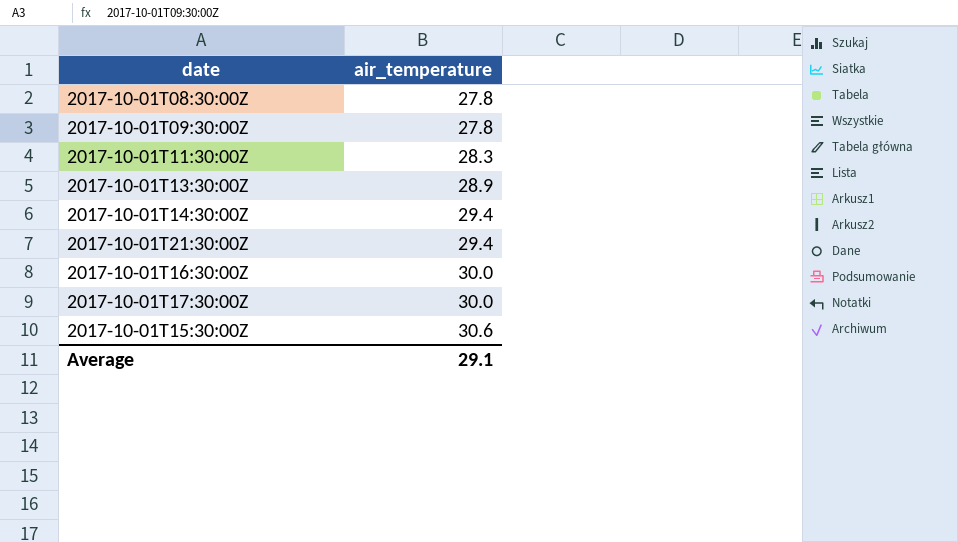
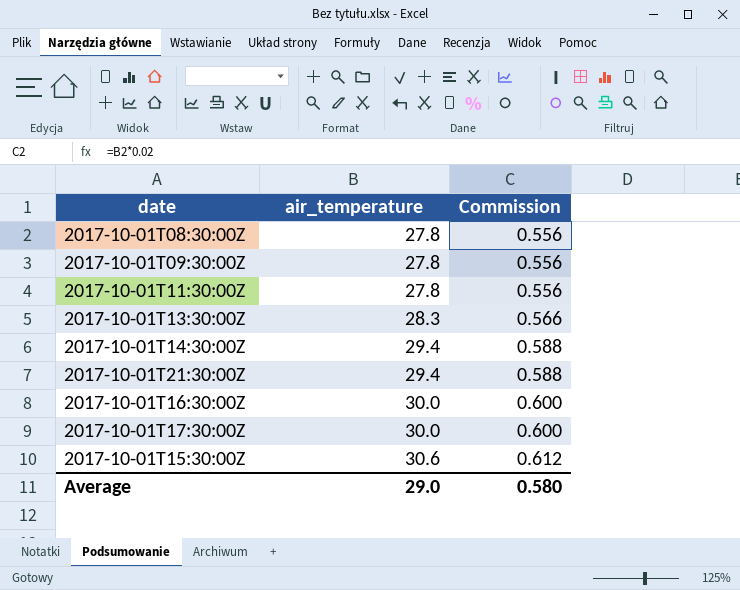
column Commission | formula: none -> [air_temperature] * 0.02
2017-10-01T11:30:00Z | air_temperature: 28.3 -> 27.8
2017-10-01T13:30:00Z | air_temperature: 28.9 -> 28.3
Average | air_temperature: 29.1 -> 29.0

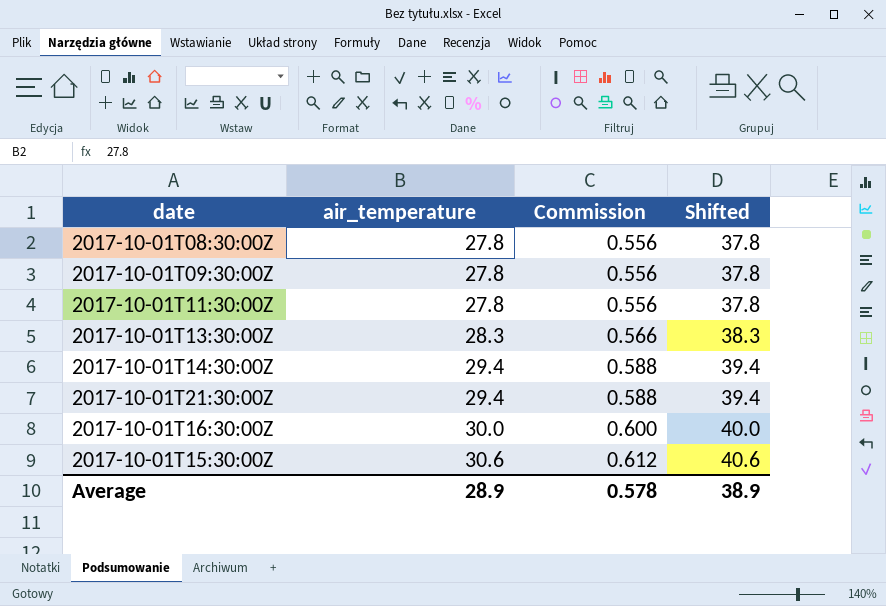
column Shifted | formula: none -> [air_temperature] + 10
row 2017-10-01T17:30:00Z: 30.0 | 0.600 -> none
Average | air_temperature: 29.0 -> 28.9
Average | Commission: 0.580 -> 0.578

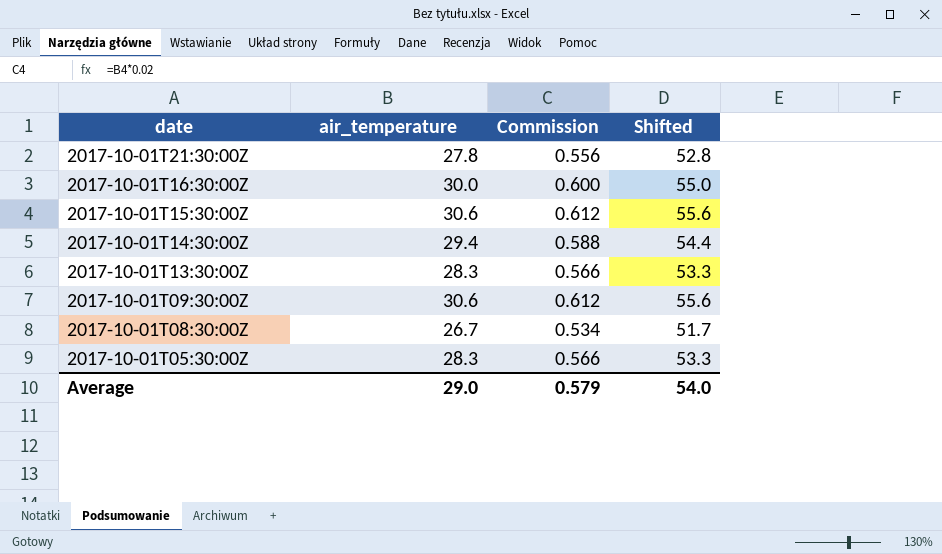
row order: air_temperature ascending -> date descending
column Shifted | formula: [air_temperature] + 10 -> [air_temperature] + 25
row 2017-10-01T11:30:00Z: 27.8 | 0.556 | 37.8 -> none
2017-10-01T21:30:00Z | air_temperature: 29.4 -> 27.8
2017-10-01T21:30:00Z | Commission: 0.588 -> 0.556
2017-10-01T09:30:00Z | air_temperature: 27.8 -> 30.6
2017-10-01T09:30:00Z | Commission: 0.556 -> 0.612
2017-10-01T08:30:00Z | air_temperature: 27.8 -> 26.7
2017-10-01T08:30:00Z | Commission: 0.556 -> 0.534
row 2017-10-01T05:30:00Z: none -> 28.3 | 0.566 | 53.3
Average | air_temperature: 28.9 -> 29.0
Average | Commission: 0.578 -> 0.579
Average | Shifted: 38.9 -> 54.0

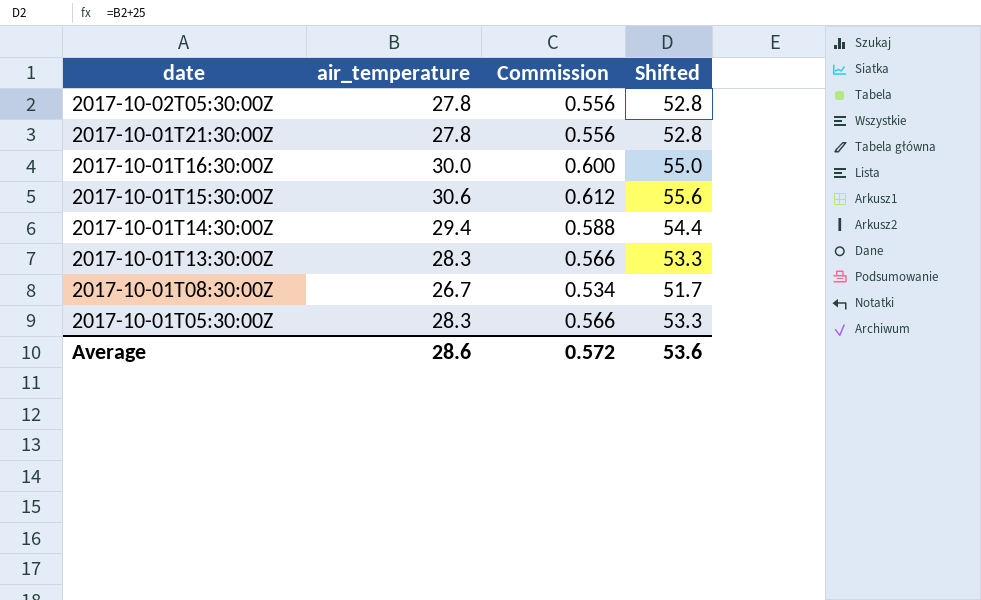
row 2017-10-01T09:30:00Z: 30.6 | 0.612 | 55.6 -> none
row 2017-10-02T05:30:00Z: none -> 27.8 | 0.556 | 52.8
Average | air_temperature: 29.0 -> 28.6
Average | Commission: 0.579 -> 0.572
Average | Shifted: 54.0 -> 53.6

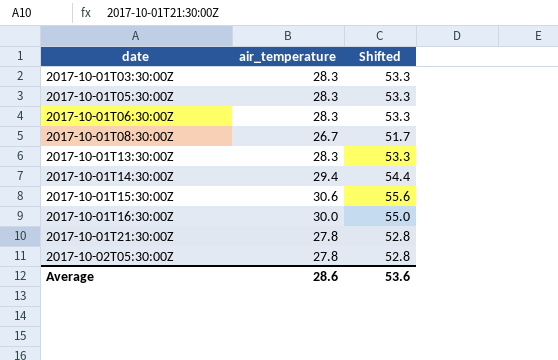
row order: date descending -> date ascending
column Commission | formula: [air_temperature] * 0.02 -> none
row 2017-10-01T03:30:00Z: none -> 28.3 | 53.3
row 2017-10-01T06:30:00Z: none -> 28.3 | 53.3

